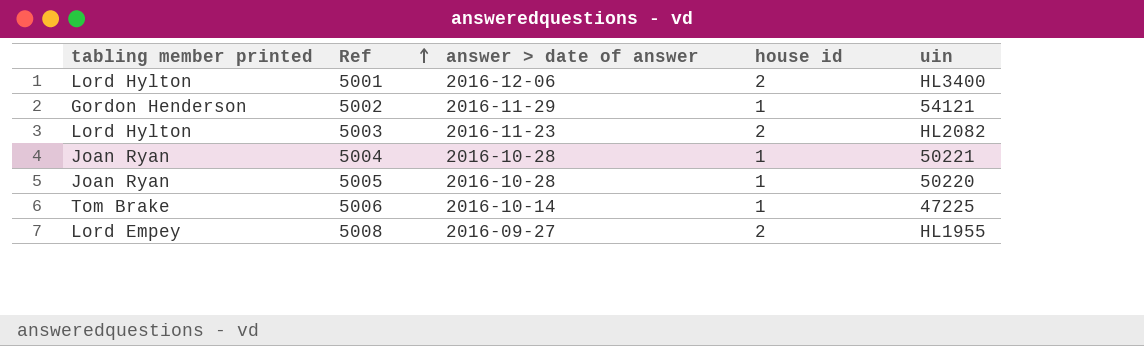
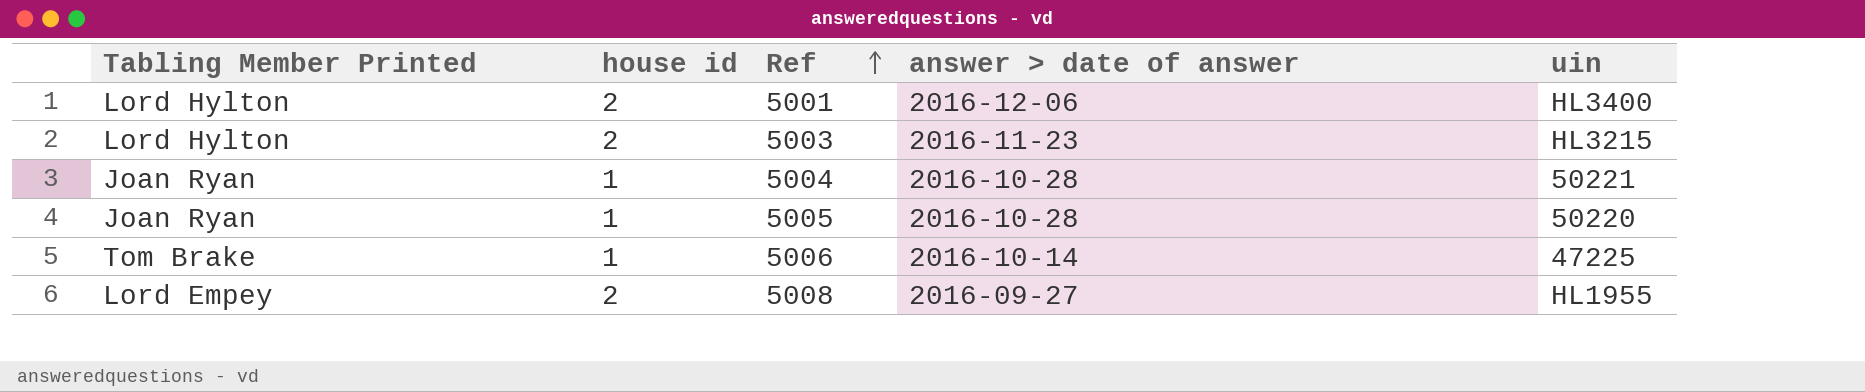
column name: tabling member printed -> Tabling Member Printed
column house id | position: 4 -> 2
row 5002: Gordon Henderson | 2016-11-29 | 1 | 54121 -> none
5003 | uin: HL2082 -> HL3215

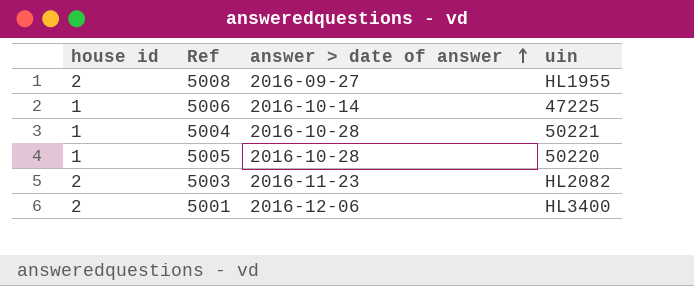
row order: Ref ascending -> answer > date of answer ascending
column Tabling Member Printed | position: 1 -> none
5003 | uin: HL3215 -> HL2082

